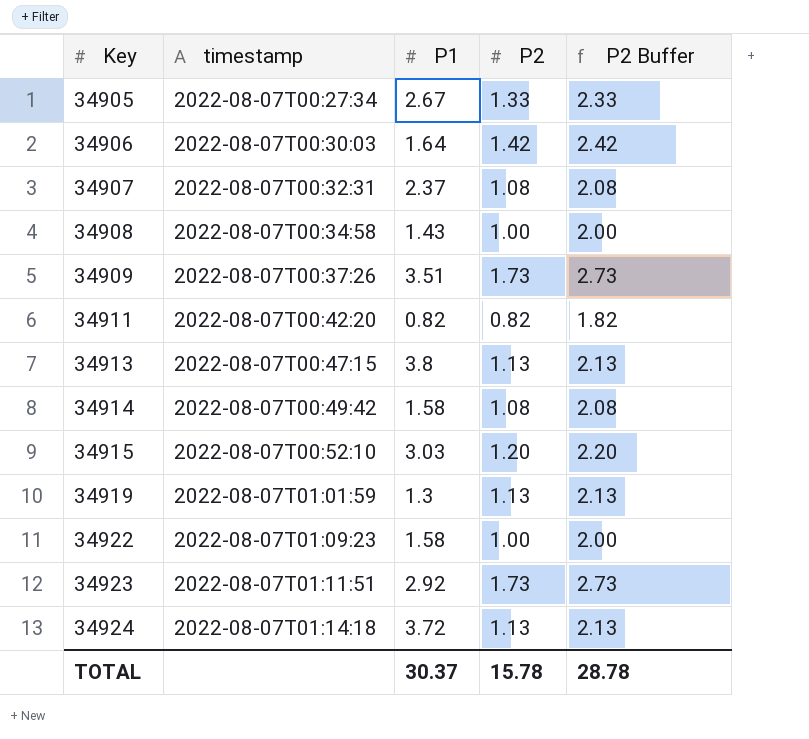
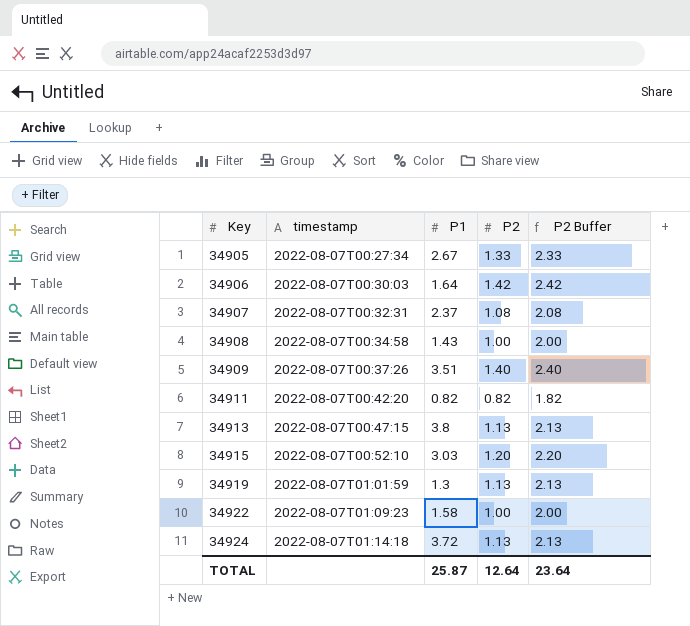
row 34914: 2022-08-07T00:49:42 | 1.58 | 1.08 | 2.08 -> none
row 34923: 2022-08-07T01:11:51 | 2.92 | 1.73 | 2.73 -> none
34909 | P2: 1.73 -> 1.40
34909 | P2 Buffer: 2.73 -> 2.40
TOTAL | P1: 30.37 -> 25.87
TOTAL | P2: 15.78 -> 12.64
TOTAL | P2 Buffer: 28.78 -> 23.64

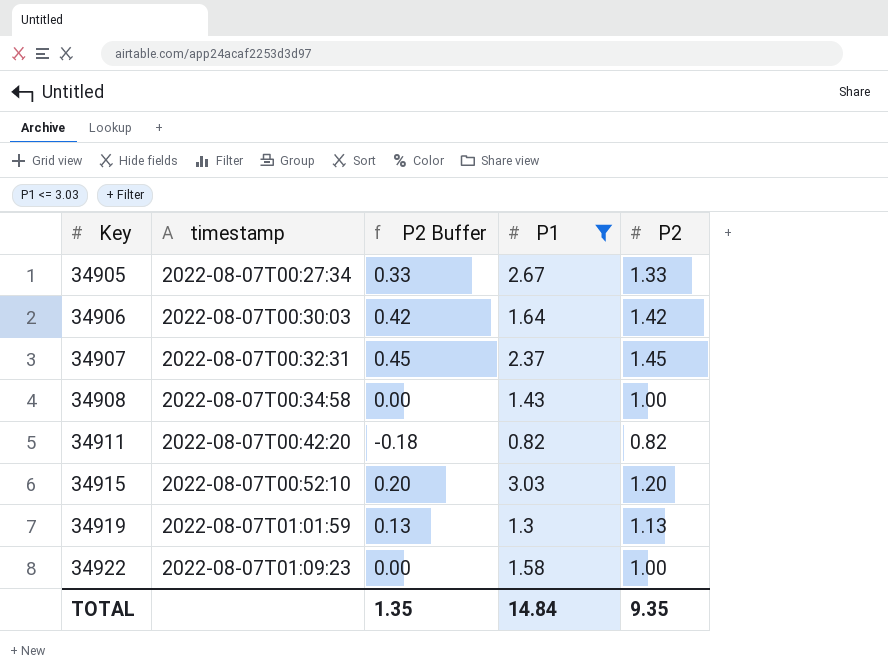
filter: none -> P1 <= 3.03
column P2 Buffer | formula: [P2] + 1 -> [P2] - 1
column P2 Buffer | position: 5 -> 3
34907 | P2: 1.08 -> 1.45
TOTAL | P2 Buffer: 23.64 -> 1.35
TOTAL | P1: 25.87 -> 14.84
TOTAL | P2: 12.64 -> 9.35

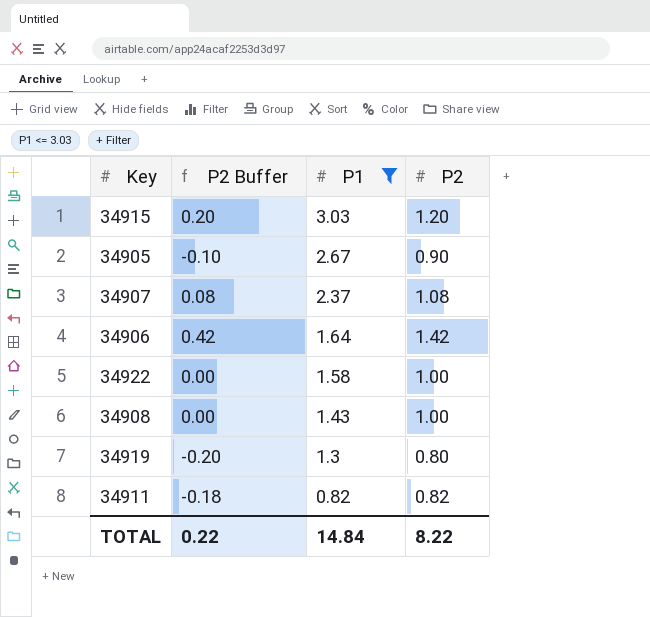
row order: Key ascending -> P1 descending
column timestamp | position: 2 -> none
34905 | P2 Buffer: 0.33 -> -0.10
34905 | P2: 1.33 -> 0.90
34907 | P2 Buffer: 0.45 -> 0.08
34907 | P2: 1.45 -> 1.08
34919 | P2 Buffer: 0.13 -> -0.20
34919 | P2: 1.13 -> 0.80
TOTAL | P2 Buffer: 1.35 -> 0.22
TOTAL | P2: 9.35 -> 8.22

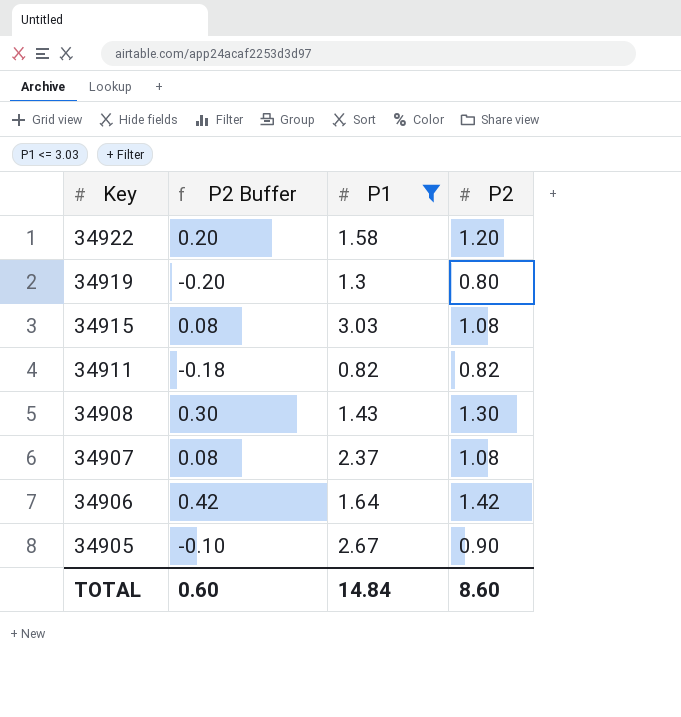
row order: P1 descending -> Key descending
34922 | P2 Buffer: 0.00 -> 0.20
34922 | P2: 1.00 -> 1.20
34915 | P2 Buffer: 0.20 -> 0.08
34915 | P2: 1.20 -> 1.08
34908 | P2 Buffer: 0.00 -> 0.30
34908 | P2: 1.00 -> 1.30
TOTAL | P2 Buffer: 0.22 -> 0.60
TOTAL | P2: 8.22 -> 8.60

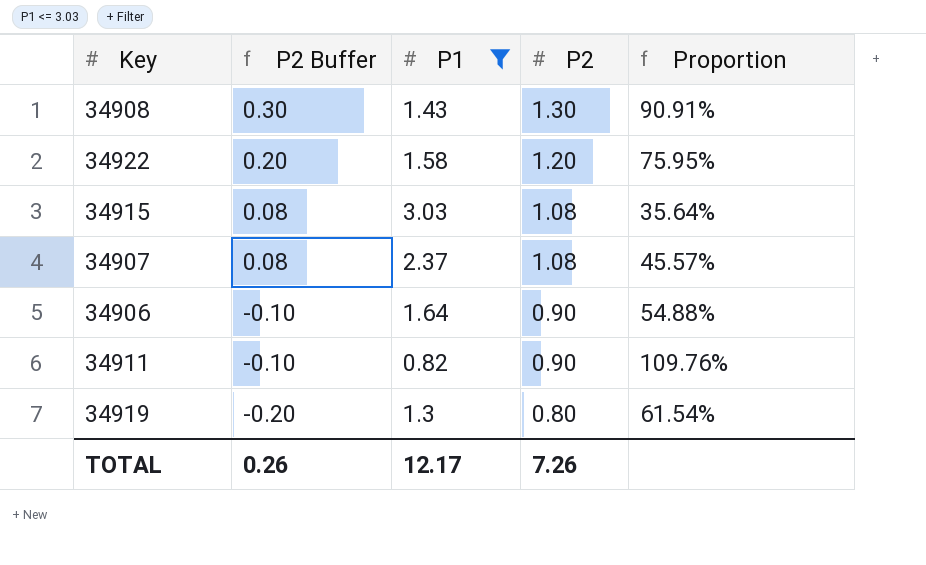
row order: Key descending -> P2 Buffer descending
column Proportion | formula: none -> [P2] / [P1]
row 34905: -0.10 | 2.67 | 0.90 -> none
34906 | P2 Buffer: 0.42 -> -0.10
34906 | P2: 1.42 -> 0.90
34911 | P2 Buffer: -0.18 -> -0.10
34911 | P2: 0.82 -> 0.90
TOTAL | P2 Buffer: 0.60 -> 0.26
TOTAL | P1: 14.84 -> 12.17
TOTAL | P2: 8.60 -> 7.26

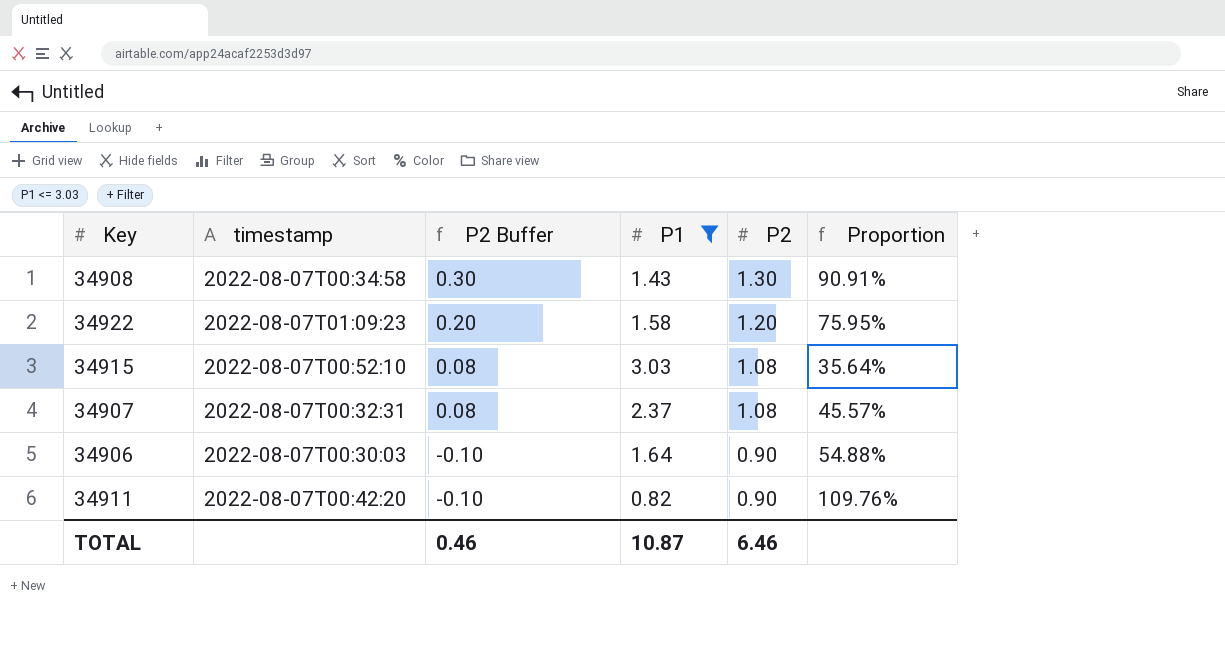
column timestamp | position: none -> 2
row 34919: -0.20 | 1.3 | 0.80 | 61.54% -> none
TOTAL | P2 Buffer: 0.26 -> 0.46
TOTAL | P1: 12.17 -> 10.87
TOTAL | P2: 7.26 -> 6.46

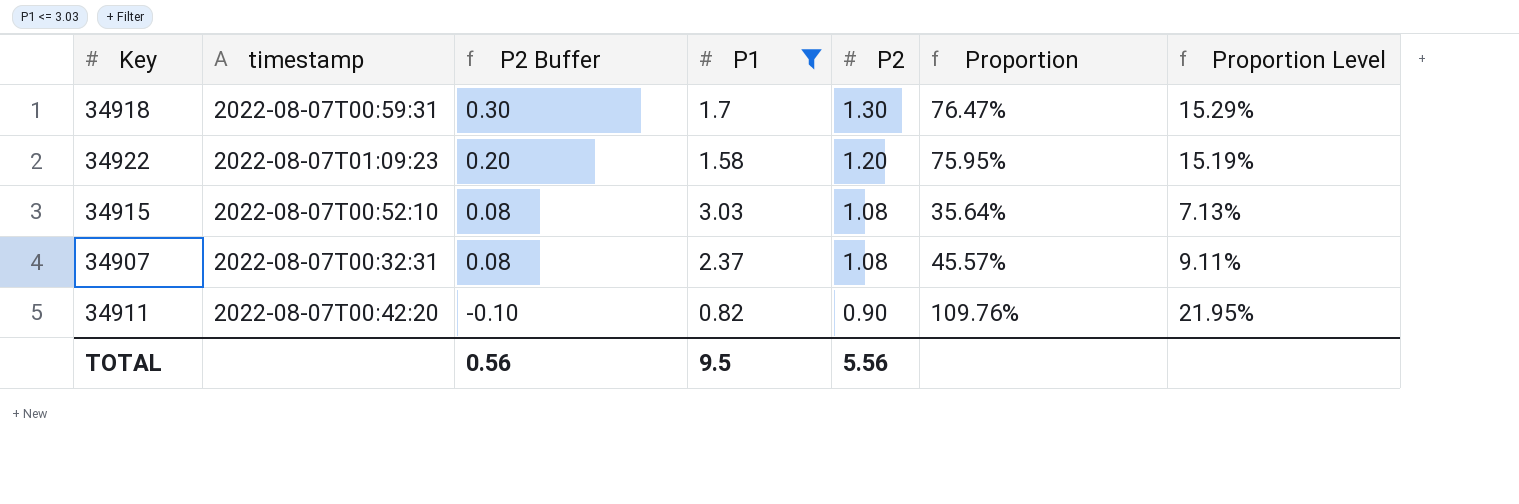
column Proportion Level | formula: none -> [Proportion] * 0.2
row 34908: 2022-08-07T00:34:58 | 0.30 | 1.43 | 1.30 | 90.91% -> none
row 34906: 2022-08-07T00:30:03 | -0.10 | 1.64 | 0.90 | 54.88% -> none
row 34918: none -> 2022-08-07T00:59:31 | 0.30 | 1.7 | 1.30 | 76.47% | 15.29%
TOTAL | P2 Buffer: 0.46 -> 0.56
TOTAL | P1: 10.87 -> 9.5
TOTAL | P2: 6.46 -> 5.56

